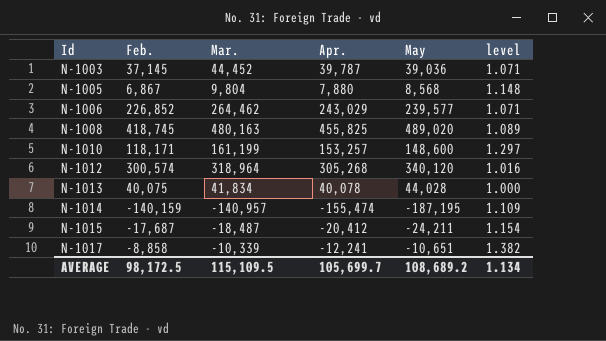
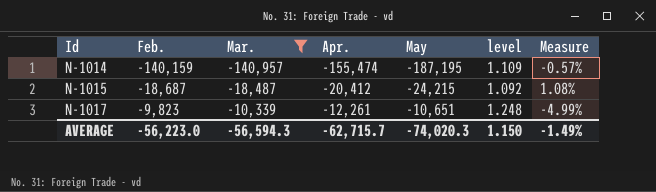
filter: none -> Mar. <= -10,339
column Measure | formula: none -> ([Feb.] - [Mar.]) / [Mar.]
N-1015 | Feb.: -17,687 -> -18,687
N-1015 | May: -24,211 -> -24,215
N-1015 | level: 1.154 -> 1.092
N-1017 | Feb.: -8,858 -> -9,823
N-1017 | Apr.: -12,241 -> -12,261
N-1017 | level: 1.382 -> 1.248
AVERAGE | Feb.: 98,172.5 -> -56,223.0
AVERAGE | Mar.: 115,109.5 -> -56,594.3
AVERAGE | Apr.: 105,699.7 -> -62,715.7
AVERAGE | May: 108,689.2 -> -74,020.3
AVERAGE | level: 1.134 -> 1.150

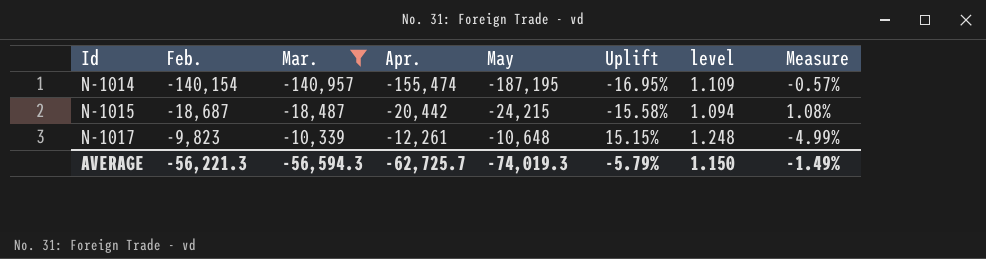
column Uplift | formula: none -> ([Apr.] - [May]) / [May]
N-1014 | Feb.: -140,159 -> -140,154
N-1015 | Apr.: -20,412 -> -20,442
N-1015 | level: 1.092 -> 1.094
N-1017 | May: -10,651 -> -10,648
AVERAGE | Feb.: -56,223.0 -> -56,221.3
AVERAGE | Apr.: -62,715.7 -> -62,725.7
AVERAGE | May: -74,020.3 -> -74,019.3

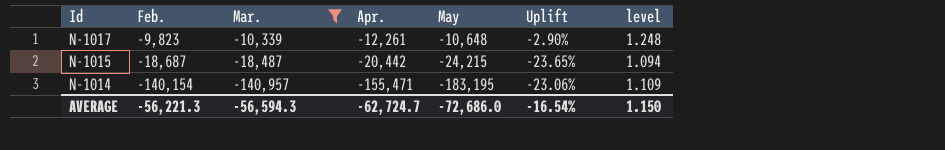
row order: Id ascending -> Id descending
column Measure | formula: ([Feb.] - [Mar.]) / [Mar.] -> none
column Uplift | formula: ([Apr.] - [May]) / [May] -> ([Mar.] - [May]) / [May]
N-1014 | Apr.: -155,474 -> -155,471
N-1014 | May: -187,195 -> -183,195
AVERAGE | Apr.: -62,725.7 -> -62,724.7
AVERAGE | May: -74,019.3 -> -72,686.0
AVERAGE | Uplift: -5.79% -> -16.54%

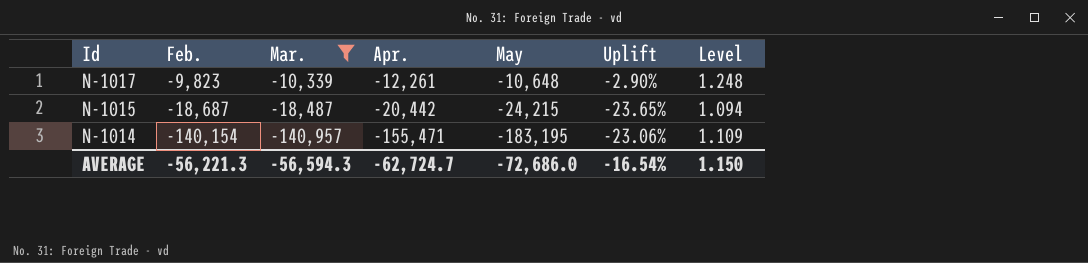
column name: level -> Level

